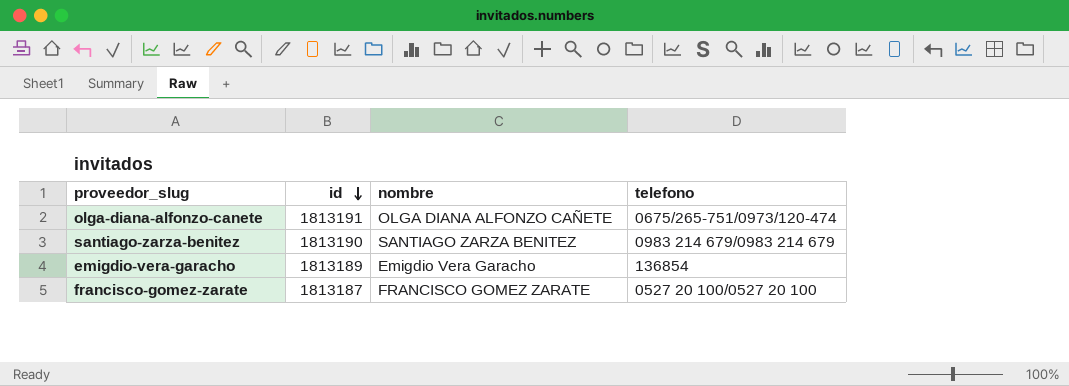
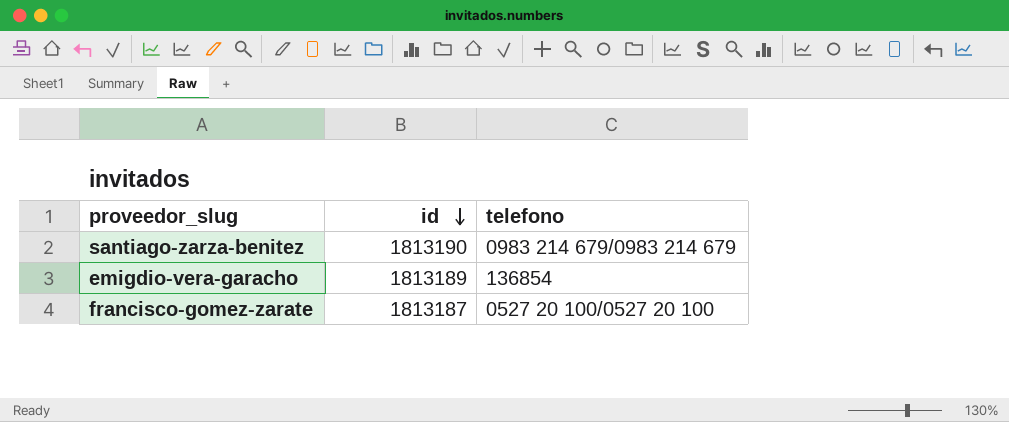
column nombre | position: 3 -> none
row olga-diana-alfonzo-canete: 1813191 | OLGA DIANA ALFONZO CAÑETE | 0675/265-751/0973/120-474 -> none

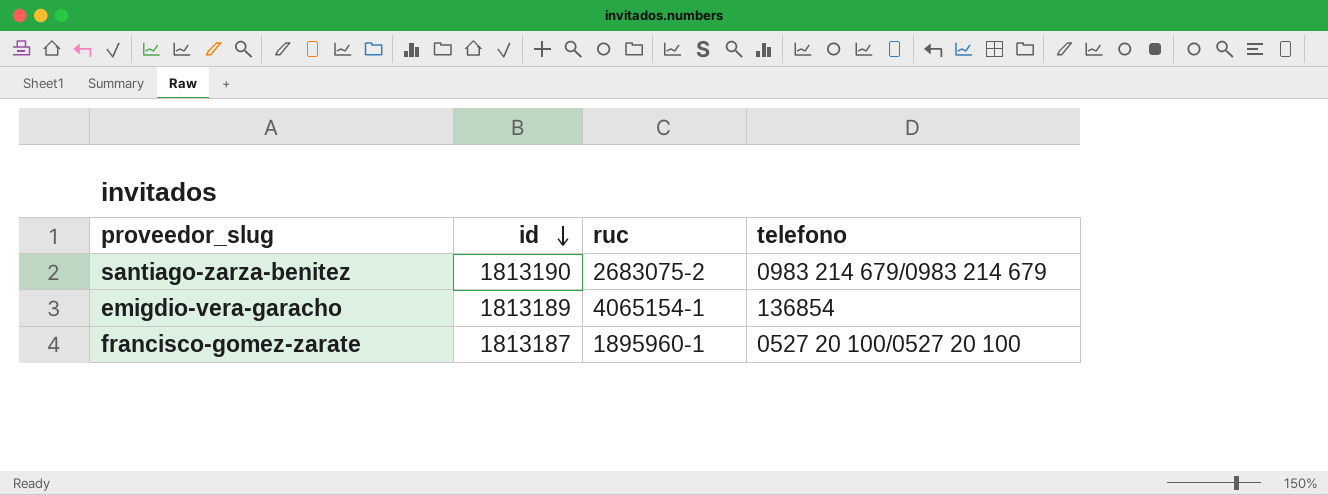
column ruc | position: none -> 3

